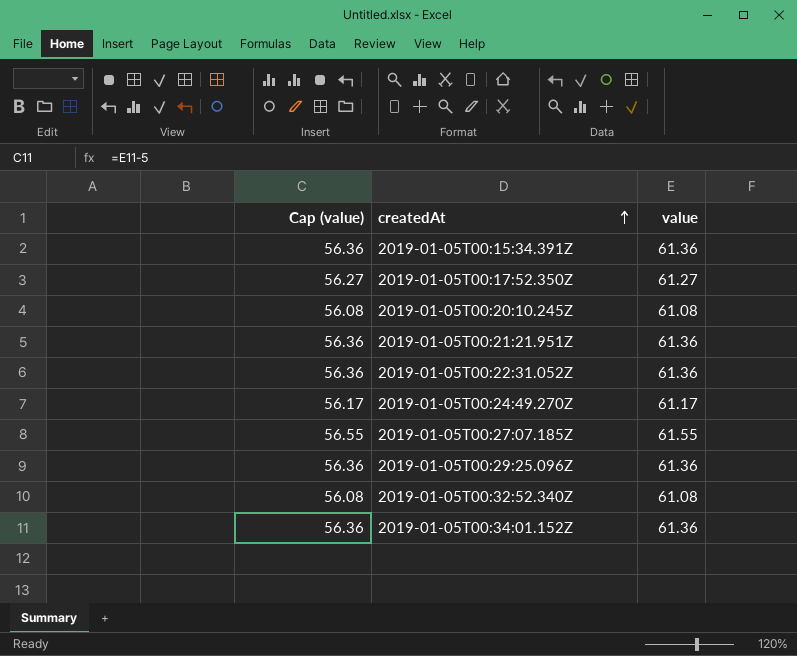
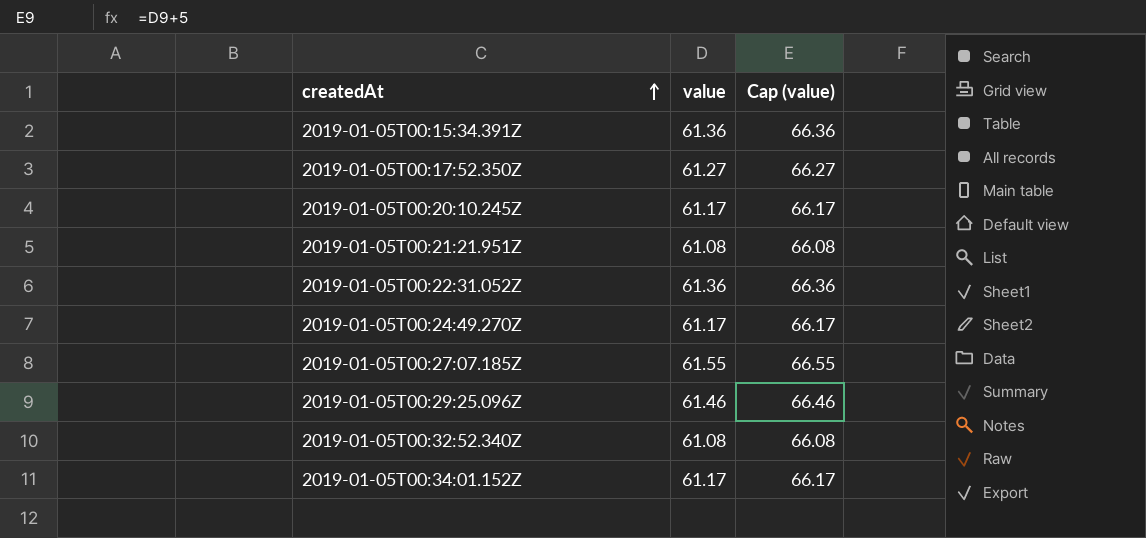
column Cap (value) | formula: [value] - 5 -> [value] + 5
column Cap (value) | position: 1 -> 3
2019-01-05T00:20:10.245Z | value: 61.08 -> 61.17
2019-01-05T00:21:21.951Z | value: 61.36 -> 61.08
2019-01-05T00:29:25.096Z | value: 61.36 -> 61.46
2019-01-05T00:34:01.152Z | value: 61.36 -> 61.17

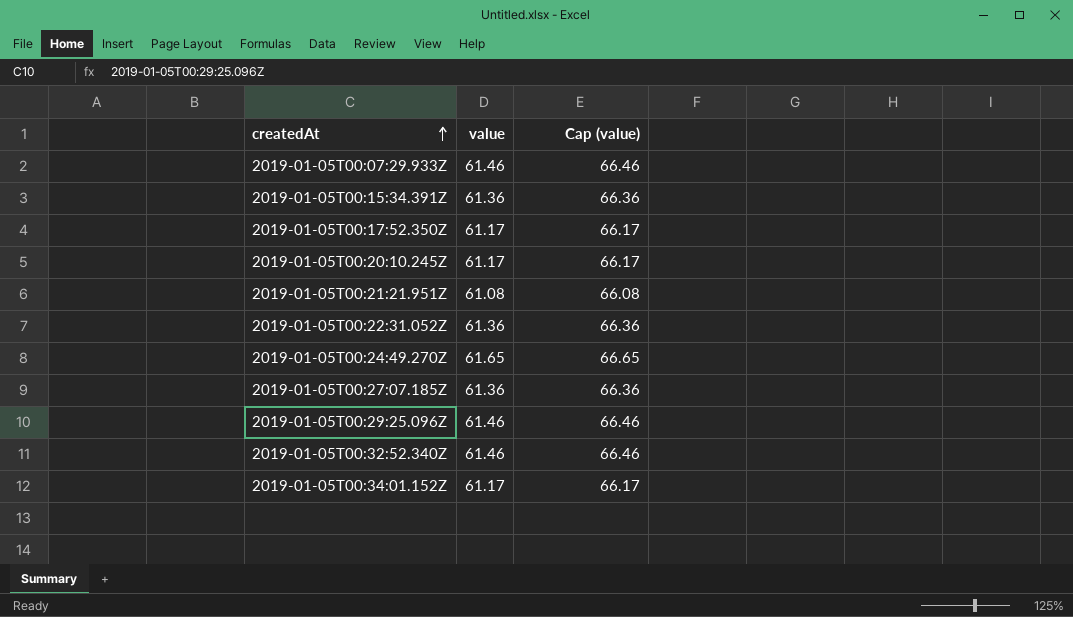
row 2019-01-05T00:07:29.933Z: none -> 61.46 | 66.46
2019-01-05T00:17:52.350Z | value: 61.27 -> 61.17
2019-01-05T00:17:52.350Z | Cap (value): 66.27 -> 66.17
2019-01-05T00:24:49.270Z | value: 61.17 -> 61.65
2019-01-05T00:24:49.270Z | Cap (value): 66.17 -> 66.65
2019-01-05T00:27:07.185Z | value: 61.55 -> 61.36
2019-01-05T00:27:07.185Z | Cap (value): 66.55 -> 66.36
2019-01-05T00:32:52.340Z | value: 61.08 -> 61.46
2019-01-05T00:32:52.340Z | Cap (value): 66.08 -> 66.46

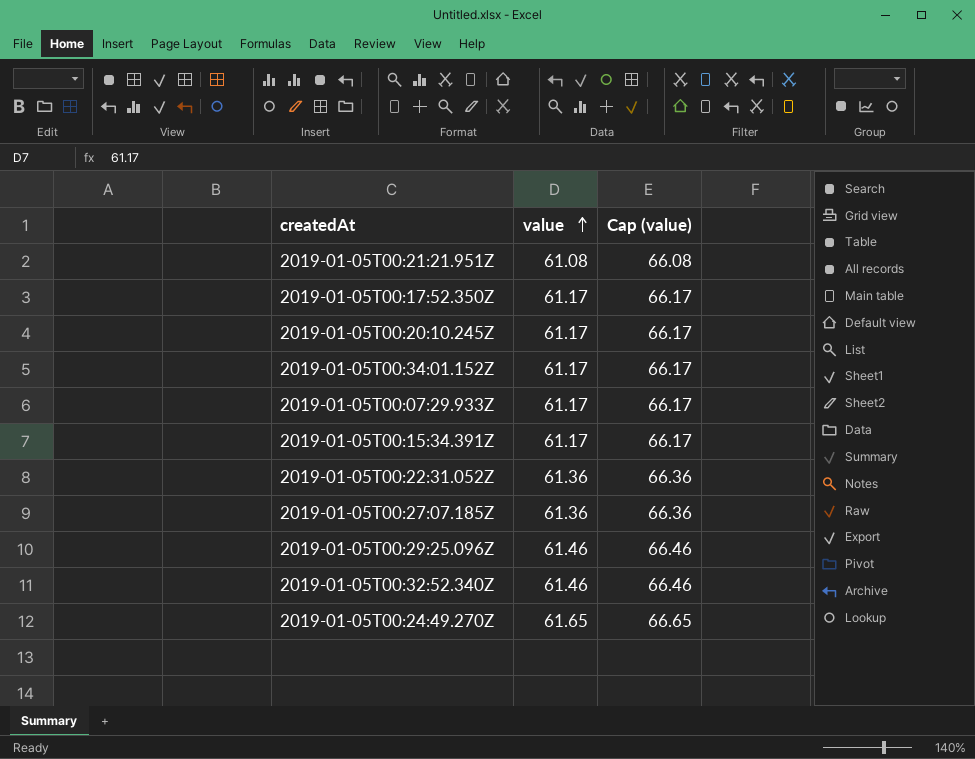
row order: createdAt ascending -> value ascending
2019-01-05T00:07:29.933Z | value: 61.46 -> 61.17
2019-01-05T00:07:29.933Z | Cap (value): 66.46 -> 66.17
2019-01-05T00:15:34.391Z | value: 61.36 -> 61.17
2019-01-05T00:15:34.391Z | Cap (value): 66.36 -> 66.17

